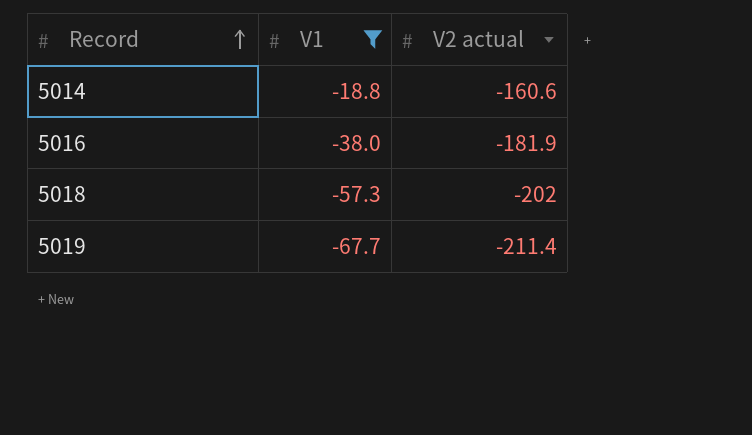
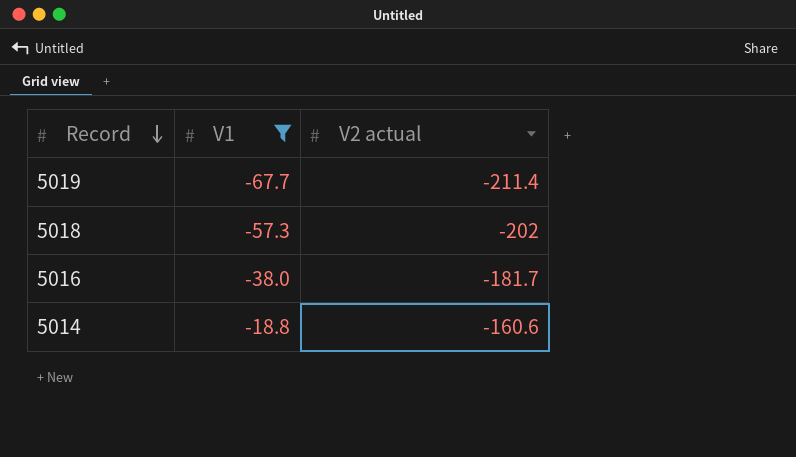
row order: Record ascending -> Record descending
5016 | V2 actual: -181.9 -> -181.7

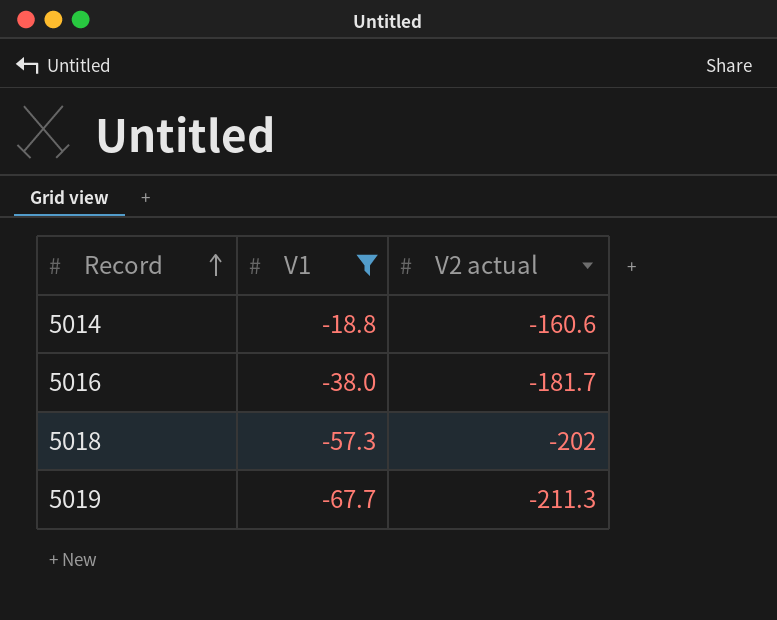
row order: Record descending -> Record ascending
5019 | V2 actual: -211.4 -> -211.3

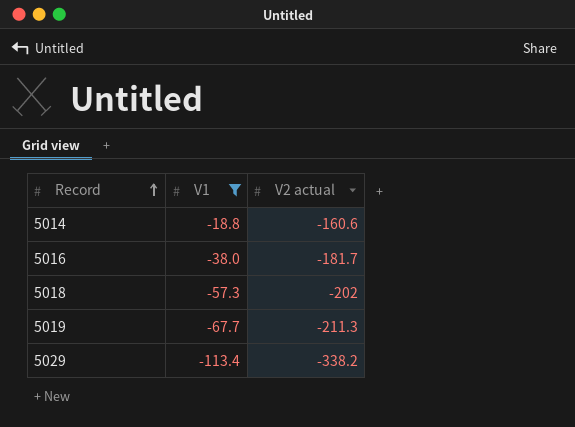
row 5029: none -> -113.4 | -338.2

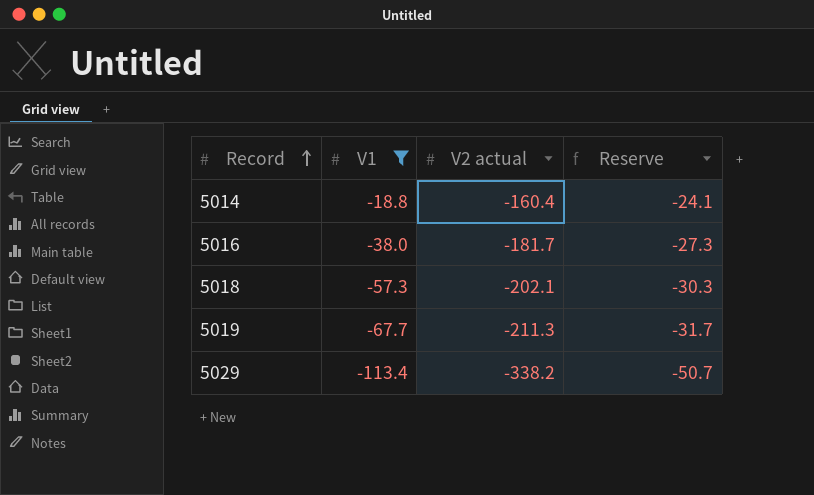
column Reserve | formula: none -> [V2 actual] * 0.15
5014 | V2 actual: -160.6 -> -160.4
5018 | V2 actual: -202 -> -202.1

